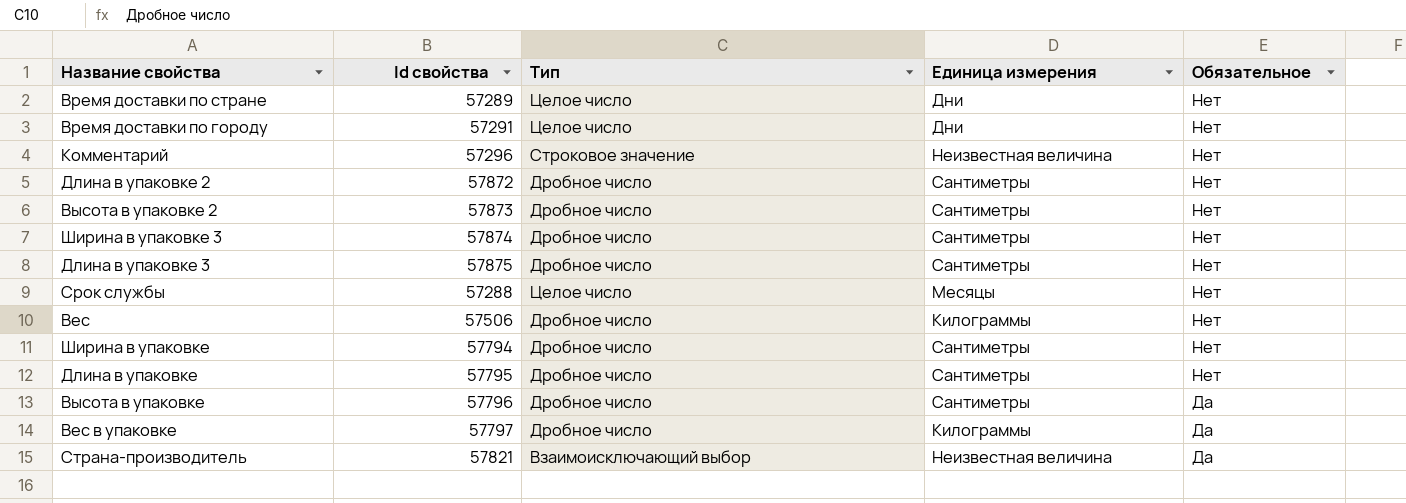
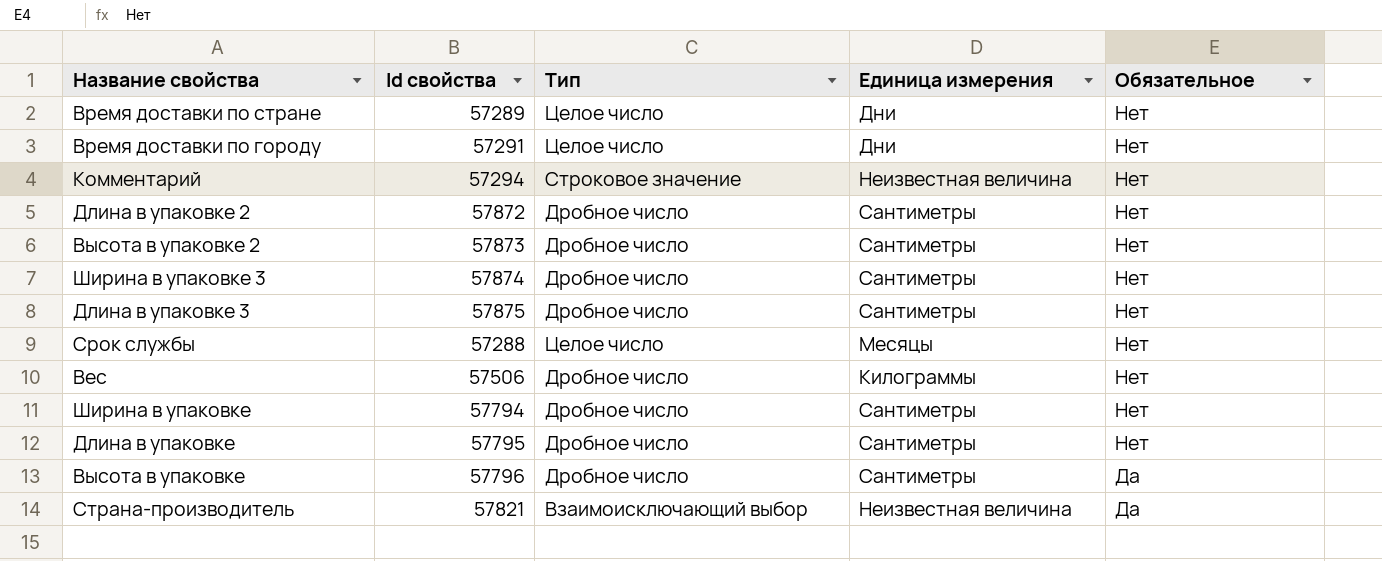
row Вес в упаковке: 57797 | Дробное число | Килограммы | Да -> none
Комментарий | Id свойства: 57296 -> 57294

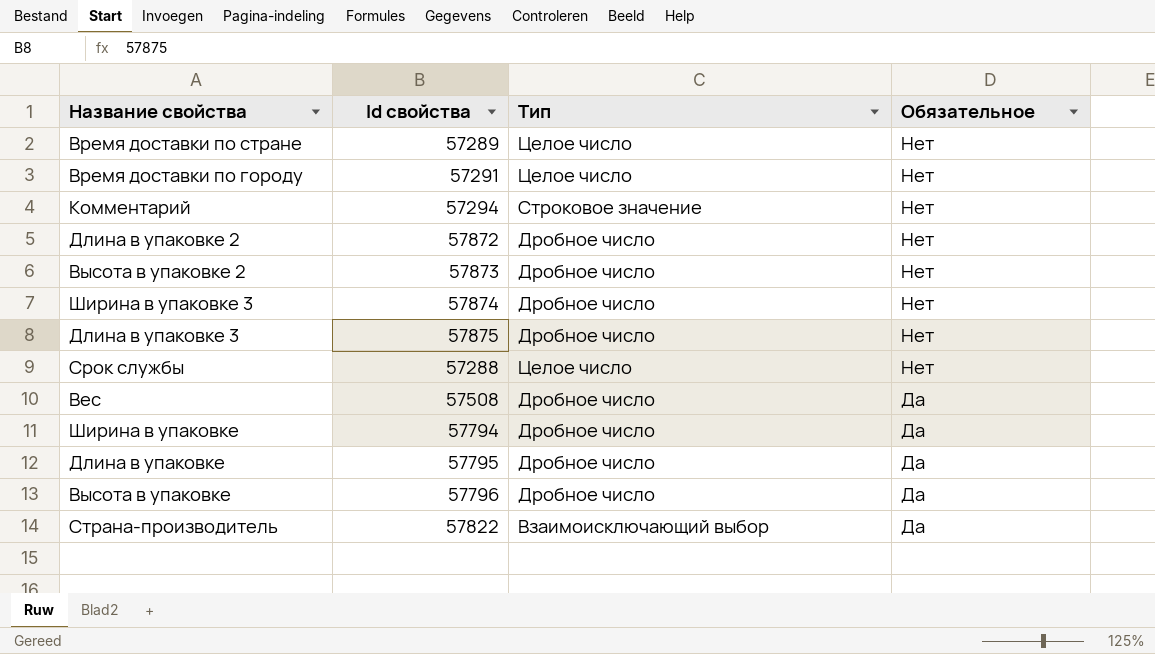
column Единица измерения | position: 4 -> none
Вес | Id свойства: 57506 -> 57508
Вес | Обязательное: Нет -> Да
Ширина в упаковке | Обязательное: Нет -> Да
Длина в упаковке | Обязательное: Нет -> Да
Страна-производитель | Id свойства: 57821 -> 57822

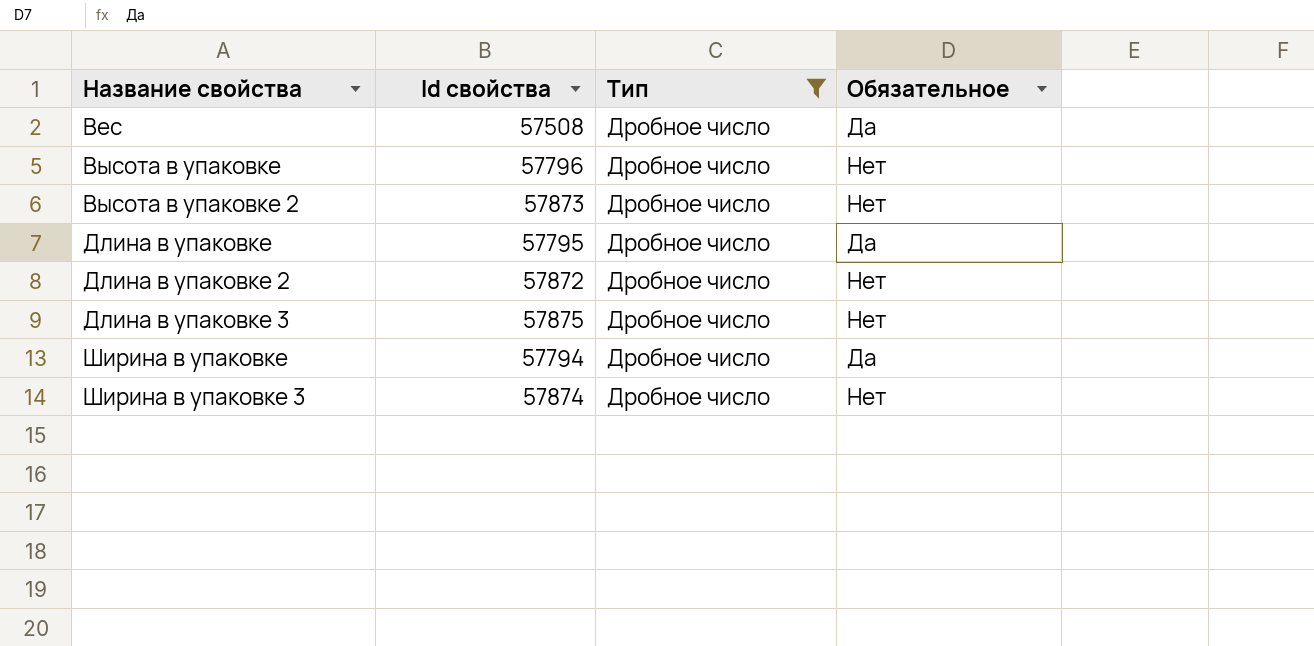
filter: none -> Тип = Дробное число
row order: Обязательное descending -> Название свойства ascending
Высота в упаковке | Обязательное: Да -> Нет

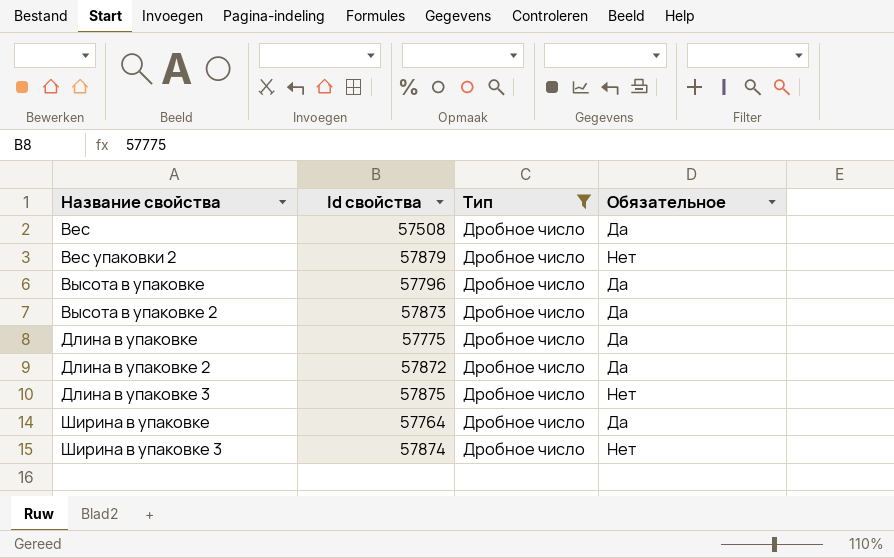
row Вес упаковки 2: none -> 57879 | Дробное число | Нет
Высота в упаковке | Обязательное: Нет -> Да
Высота в упаковке 2 | Обязательное: Нет -> Да
Длина в упаковке | Id свойства: 57795 -> 57775
Длина в упаковке 2 | Обязательное: Нет -> Да
Ширина в упаковке | Id свойства: 57794 -> 57764

